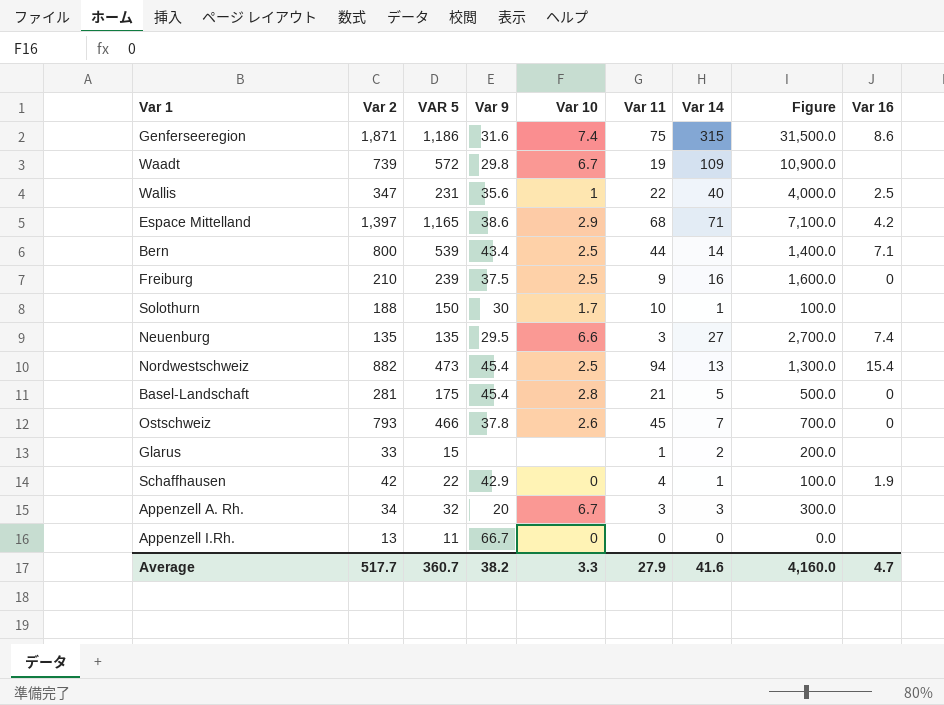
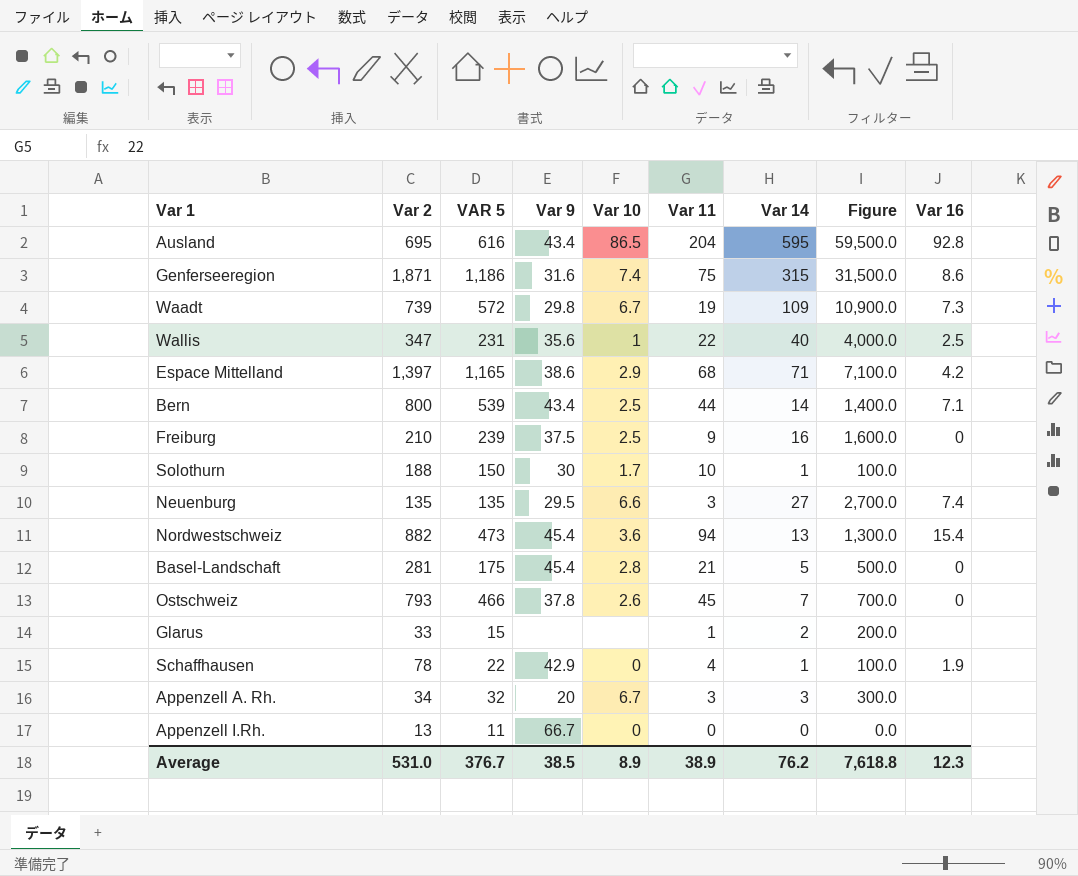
row Ausland: none -> 695 | 616 | 43.4 | 86.5 | 204 | 595 | 59,500.0 | 92.8
Waadt | Var 16: none -> 7.3
Nordwestschweiz | Var 10: 2.5 -> 3.6
Schaffhausen | Var 2: 42 -> 78
Average | Var 2: 517.7 -> 531.0
Average | VAR 5: 360.7 -> 376.7
Average | Var 9: 38.2 -> 38.5
Average | Var 10: 3.3 -> 8.9
Average | Var 11: 27.9 -> 38.9
Average | Var 14: 41.6 -> 76.2
Average | Figure: 4,160.0 -> 7,618.8
Average | Var 16: 4.7 -> 12.3

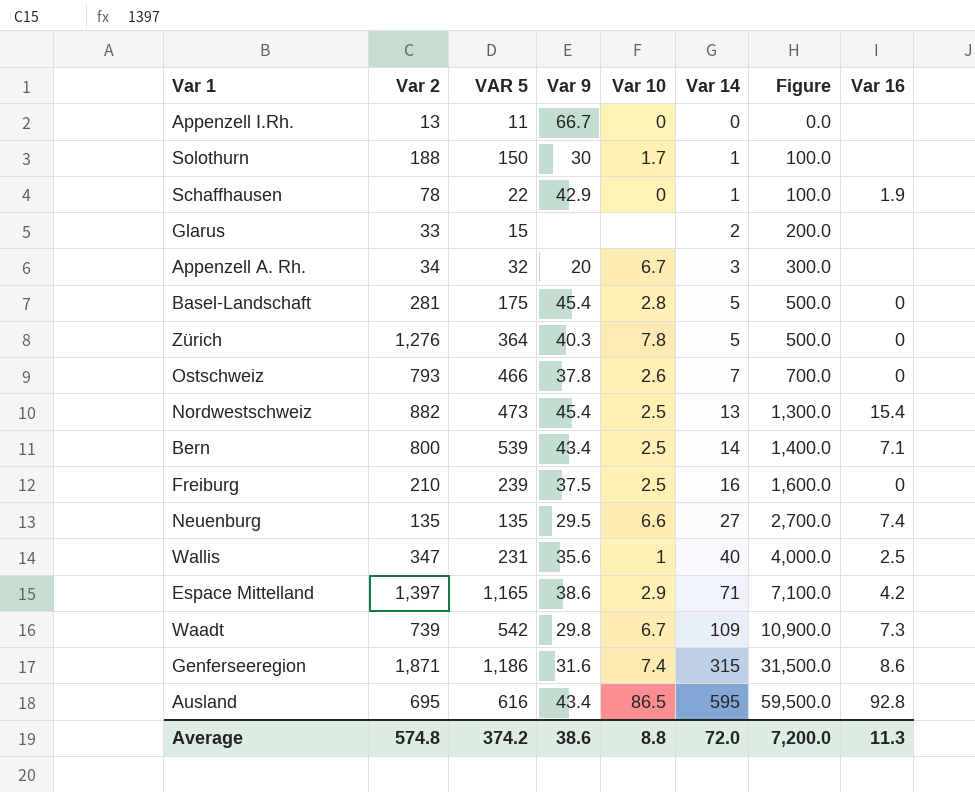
row order: none -> Var 14 ascending
column Var 11 | position: 6 -> none
row Zürich: none -> 1,276 | 364 | 40.3 | 7.8 | 5 | 500.0 | 0
Nordwestschweiz | Var 10: 3.6 -> 2.5
Waadt | VAR 5: 572 -> 542
Average | Var 2: 531.0 -> 574.8
Average | VAR 5: 376.7 -> 374.2
Average | Var 9: 38.5 -> 38.6
Average | Var 10: 8.9 -> 8.8
Average | Var 14: 76.2 -> 72.0
Average | Figure: 7,618.8 -> 7,200.0
Average | Var 16: 12.3 -> 11.3

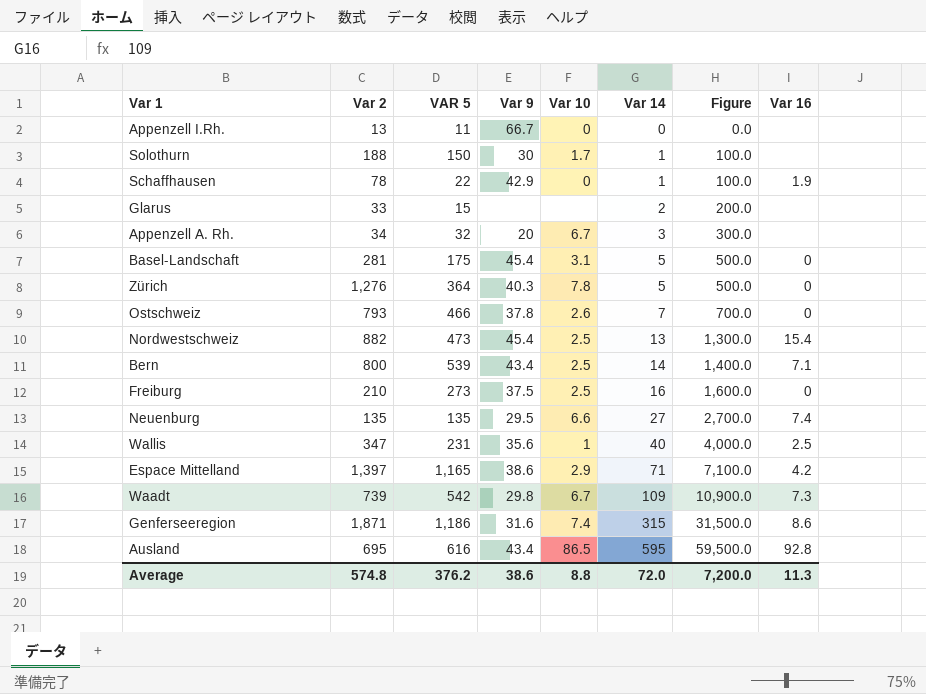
Basel-Landschaft | Var 10: 2.8 -> 3.1
Freiburg | VAR 5: 239 -> 273
Average | VAR 5: 374.2 -> 376.2

